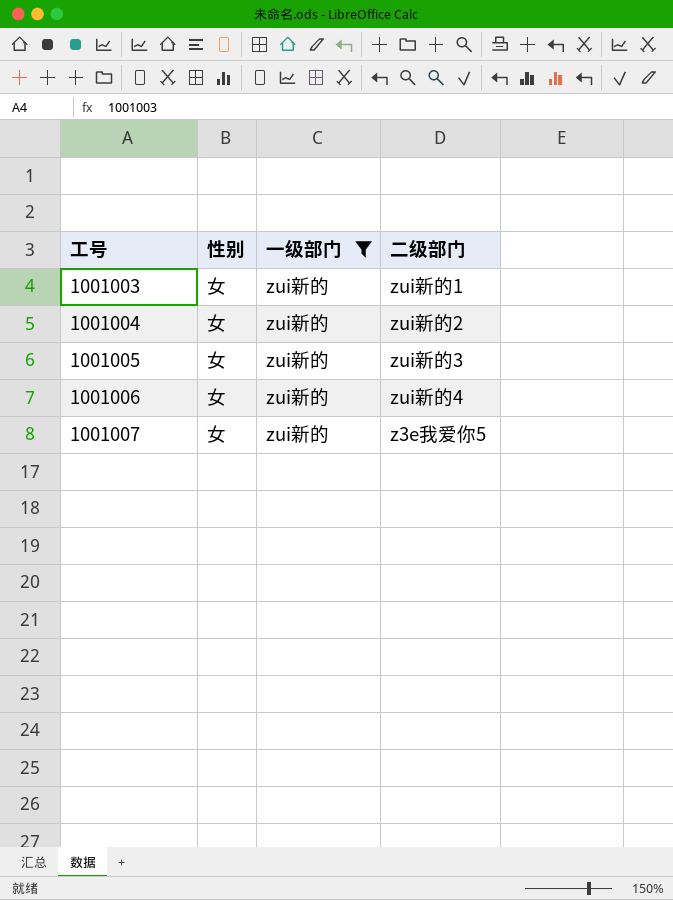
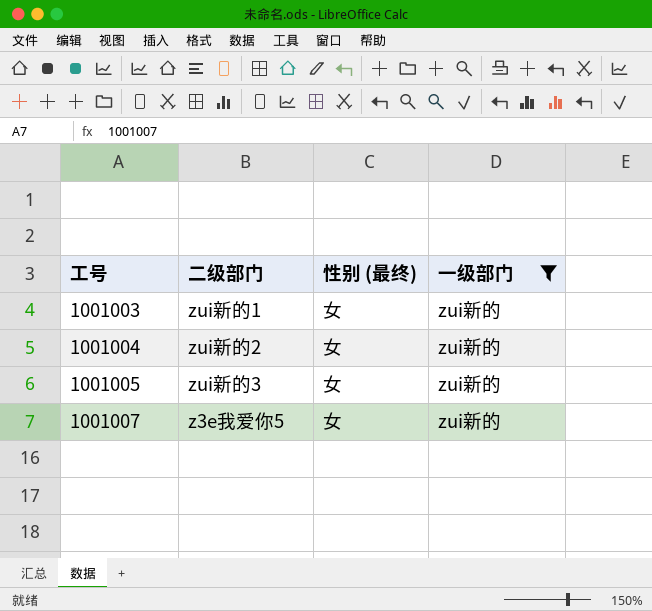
column 二级部门 | position: 4 -> 2
column name: 性别 -> 性别 (最终)
row 1001006: 女 | zui新的 | zui新的4 -> none

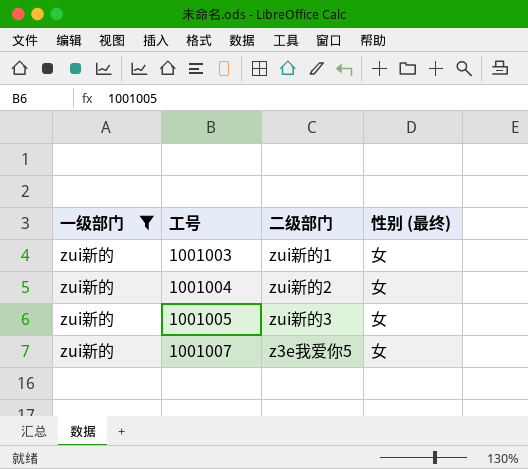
column 一级部门 | position: 4 -> 1

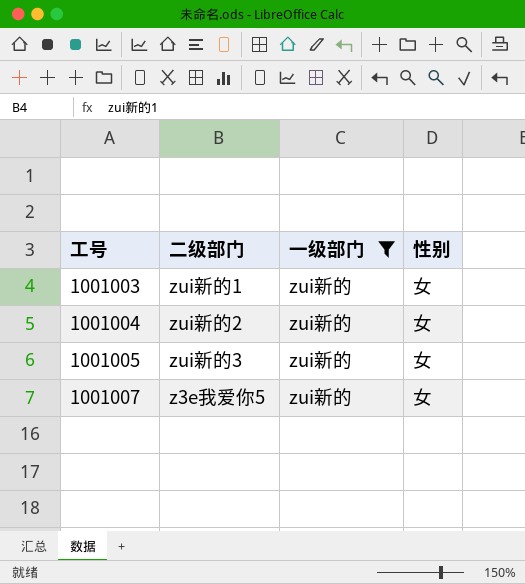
column 一级部门 | position: 1 -> 3
column name: 性别 (最终) -> 性别

